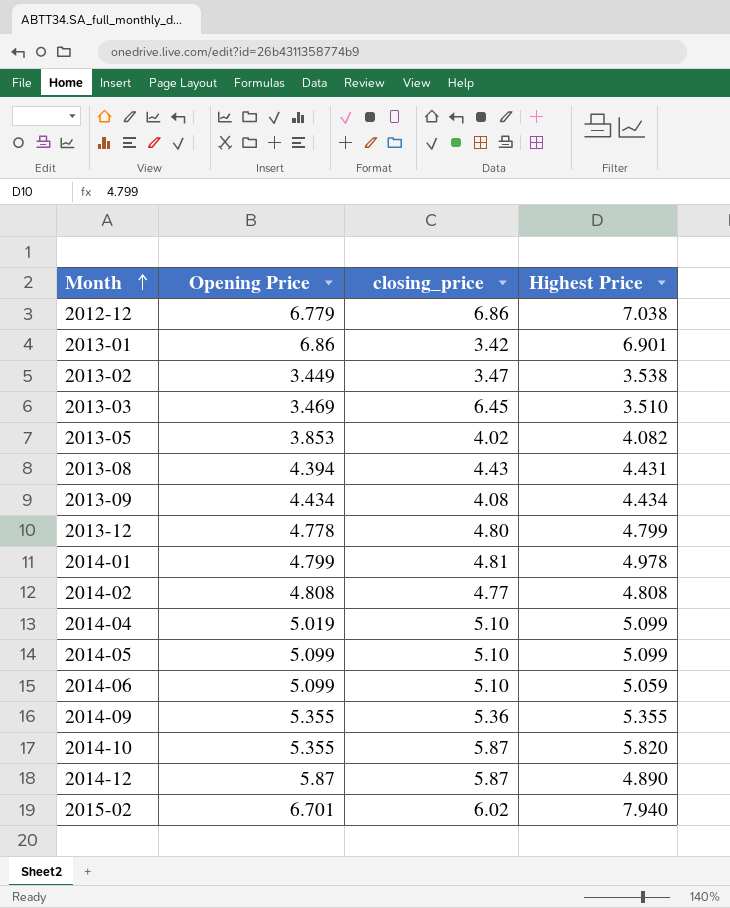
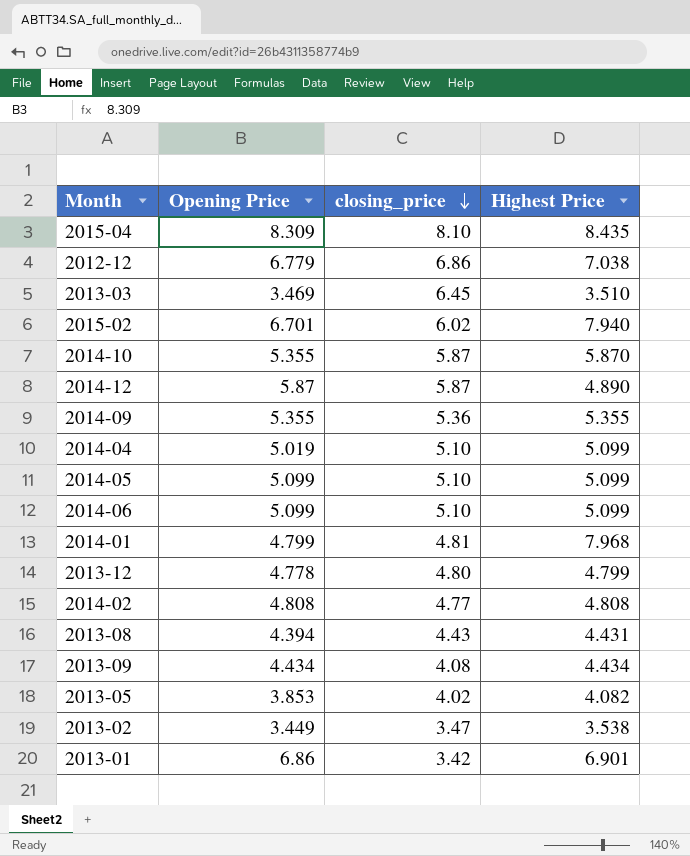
row order: Month ascending -> closing_price descending
row 2015-04: none -> 8.309 | 8.10 | 8.435
2014-10 | Highest Price: 5.820 -> 5.870
2014-06 | Highest Price: 5.059 -> 5.099
2014-01 | Highest Price: 4.978 -> 7.968

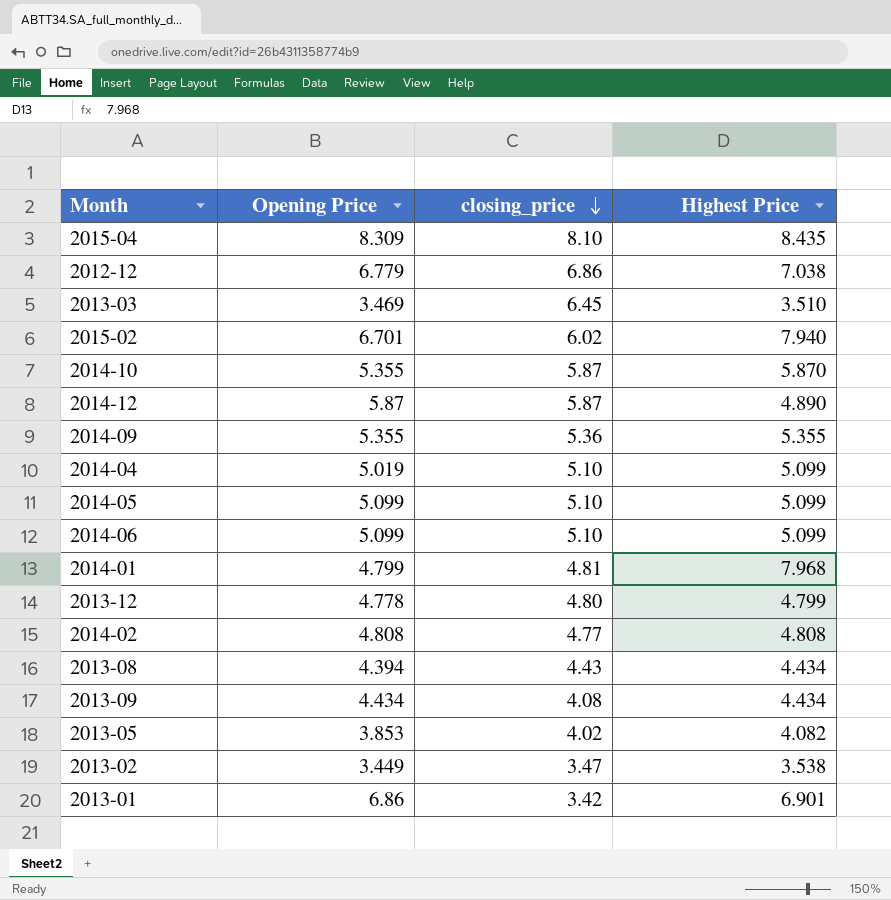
2013-08 | Highest Price: 4.431 -> 4.434

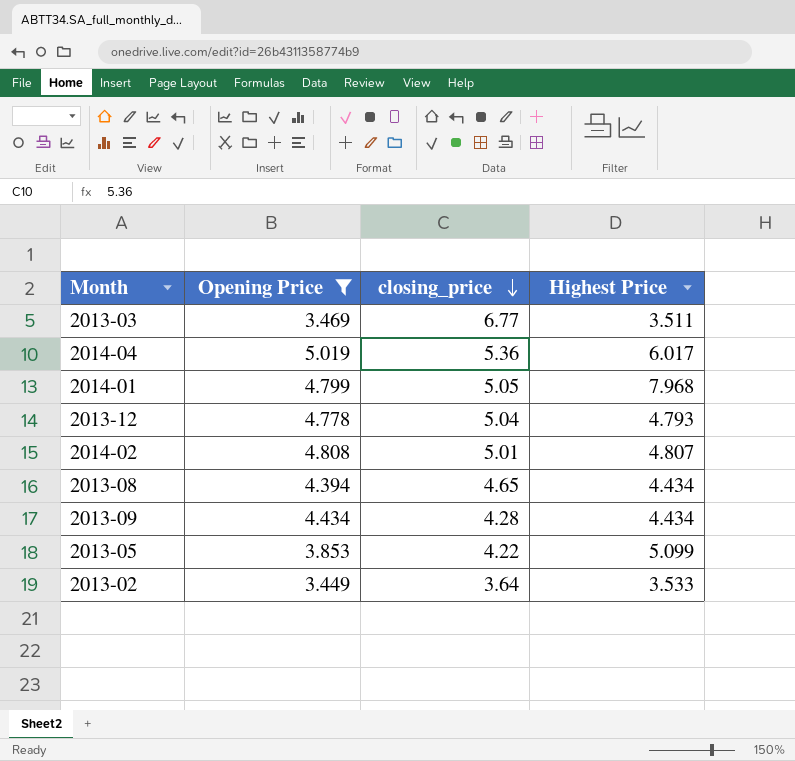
filter: none -> Opening Price <= 5.019
2013-03 | closing_price: 6.45 -> 6.77
2013-03 | Highest Price: 3.510 -> 3.511
2014-04 | closing_price: 5.10 -> 5.36
2014-04 | Highest Price: 5.099 -> 6.017
2014-01 | closing_price: 4.81 -> 5.05
2013-12 | closing_price: 4.80 -> 5.04
2013-12 | Highest Price: 4.799 -> 4.793
2014-02 | closing_price: 4.77 -> 5.01
2014-02 | Highest Price: 4.808 -> 4.807
2013-08 | closing_price: 4.43 -> 4.65
2013-09 | closing_price: 4.08 -> 4.28
2013-05 | closing_price: 4.02 -> 4.22
2013-05 | Highest Price: 4.082 -> 5.099
2013-02 | closing_price: 3.47 -> 3.64
2013-02 | Highest Price: 3.538 -> 3.533

